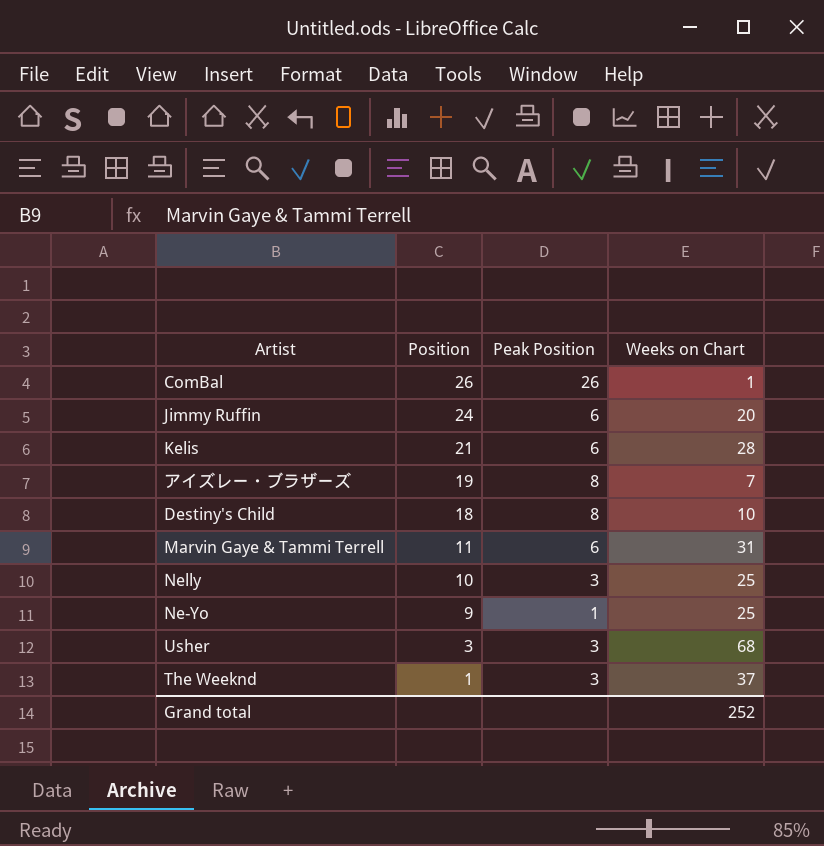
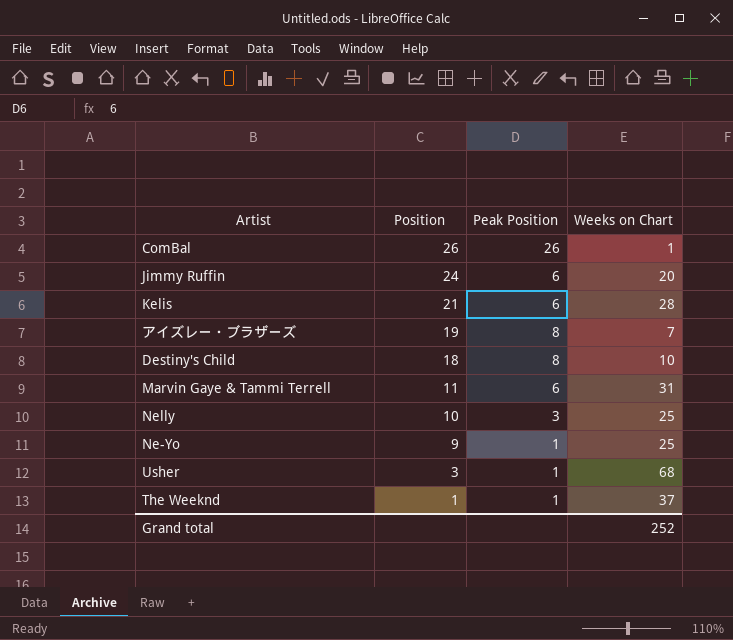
Usher | Peak Position: 3 -> 1
The Weeknd | Peak Position: 3 -> 1

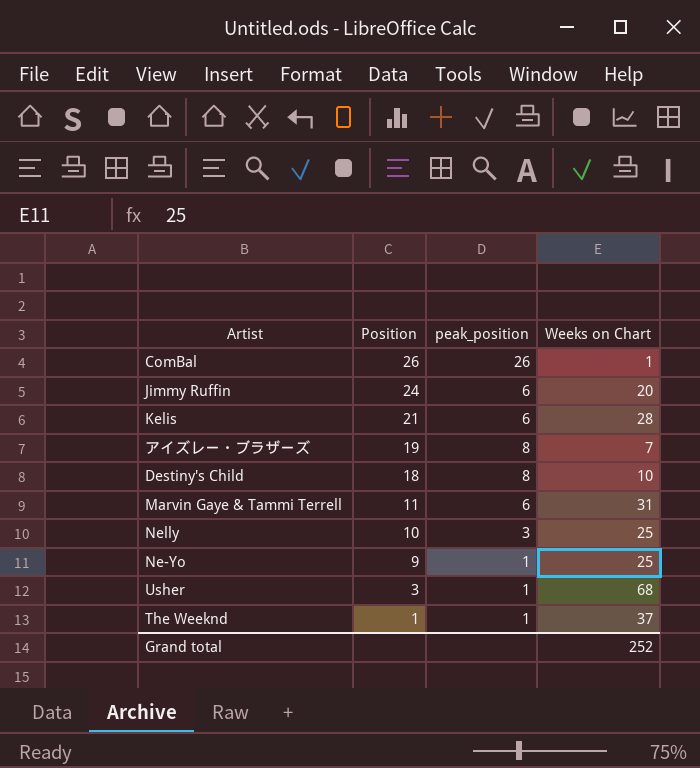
column name: Peak Position -> peak_position

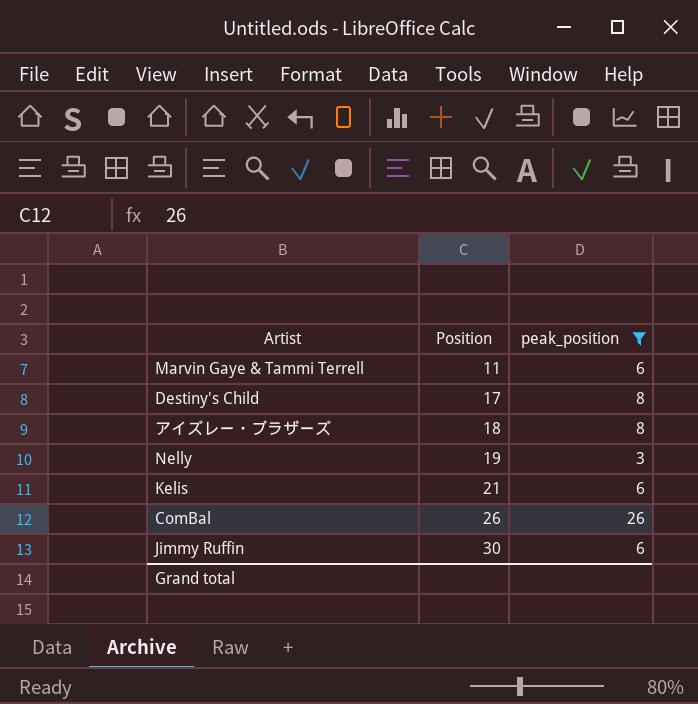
filter: none -> peak_position != 1
row order: Position descending -> Position ascending
column Weeks on Chart | position: 4 -> none
Destiny's Child | Position: 18 -> 17
アイズレー・ブラザーズ | Position: 19 -> 18
Nelly | Position: 10 -> 19
Jimmy Ruffin | Position: 24 -> 30

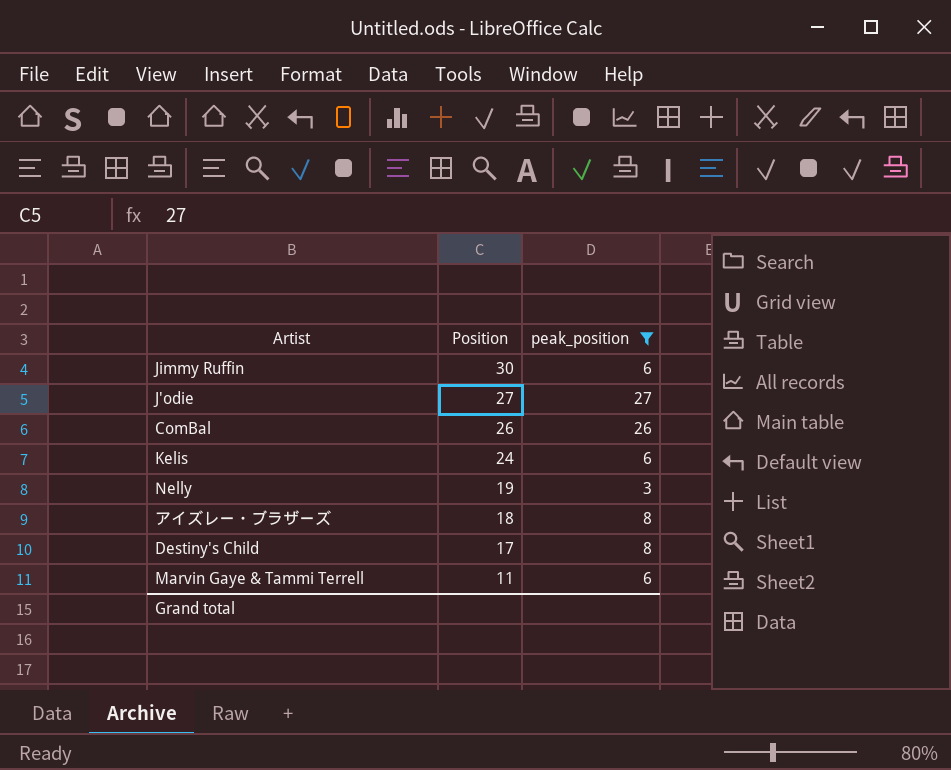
row order: Position ascending -> Position descending
row J'odie: none -> 27 | 27
Kelis | Position: 21 -> 24

